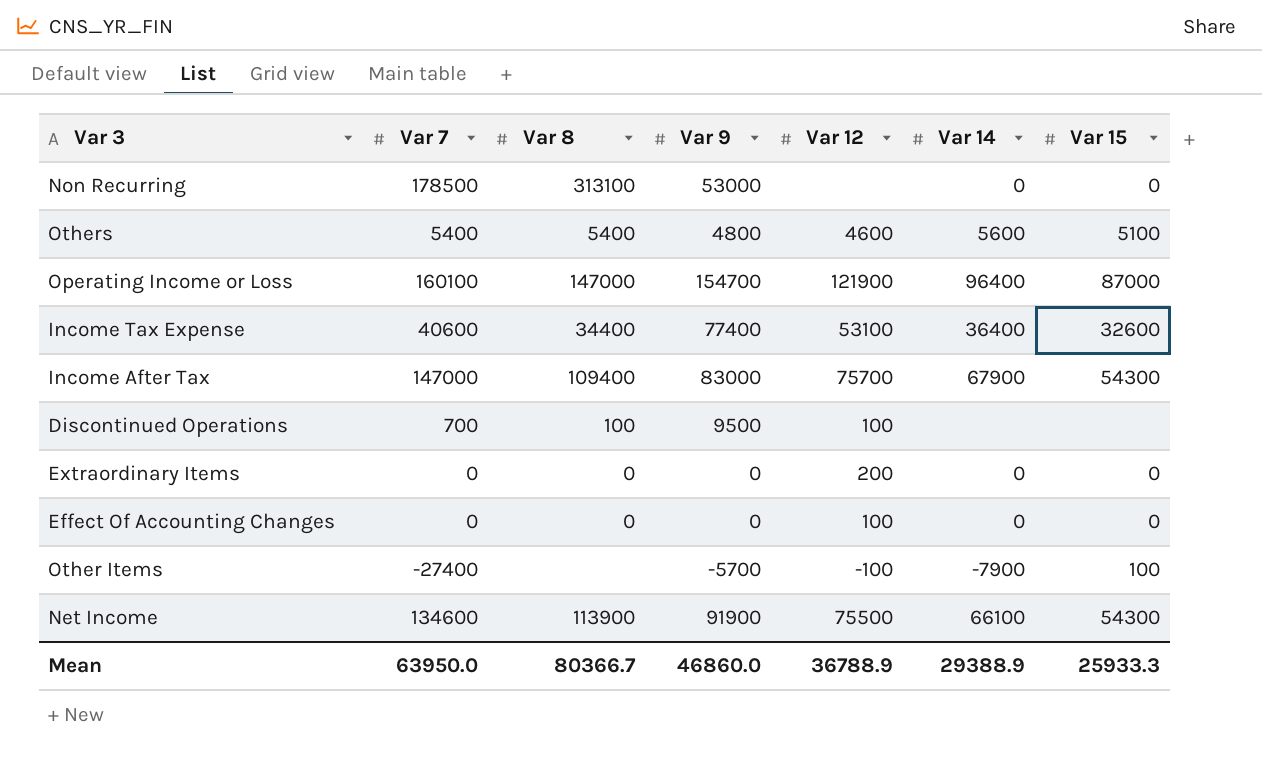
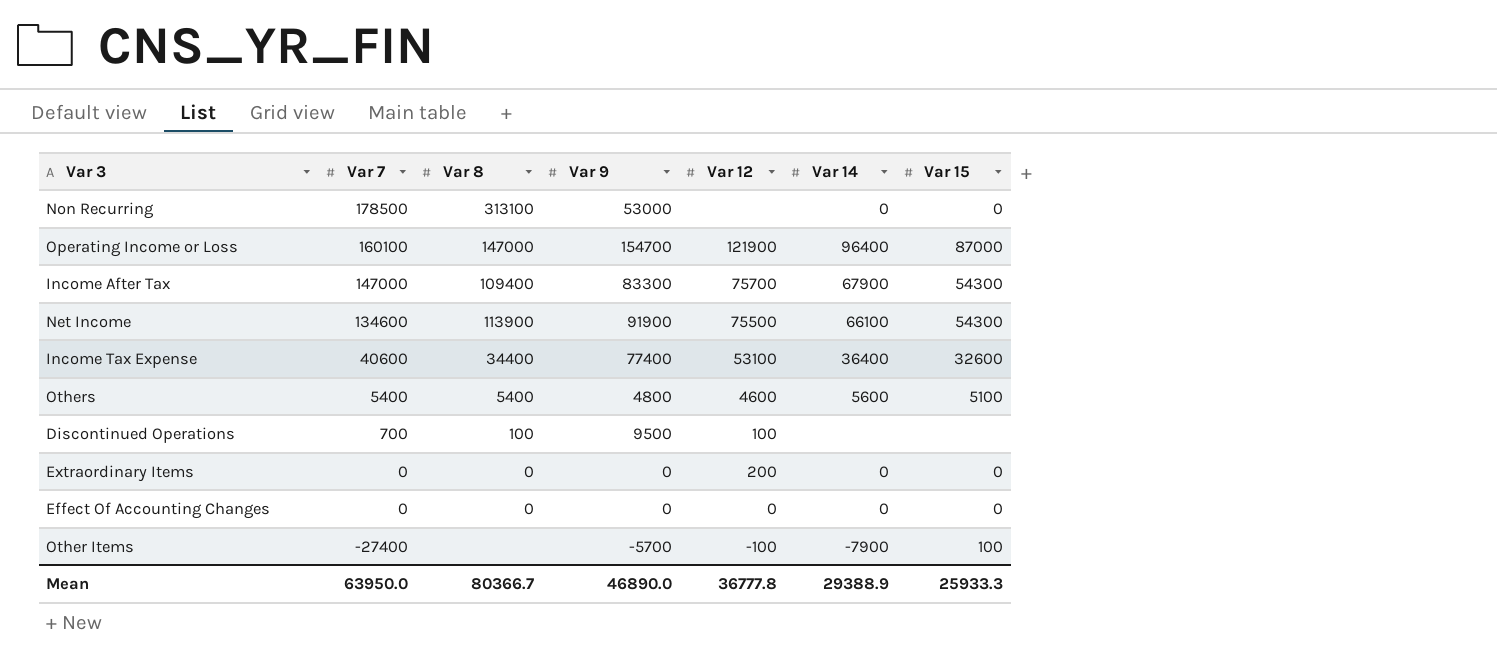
row order: none -> Var 7 descending
Income After Tax | Var 9: 83000 -> 83300
Effect Of Accounting Changes | Var 12: 100 -> 0
Mean | Var 9: 46860.0 -> 46890.0
Mean | Var 12: 36788.9 -> 36777.8

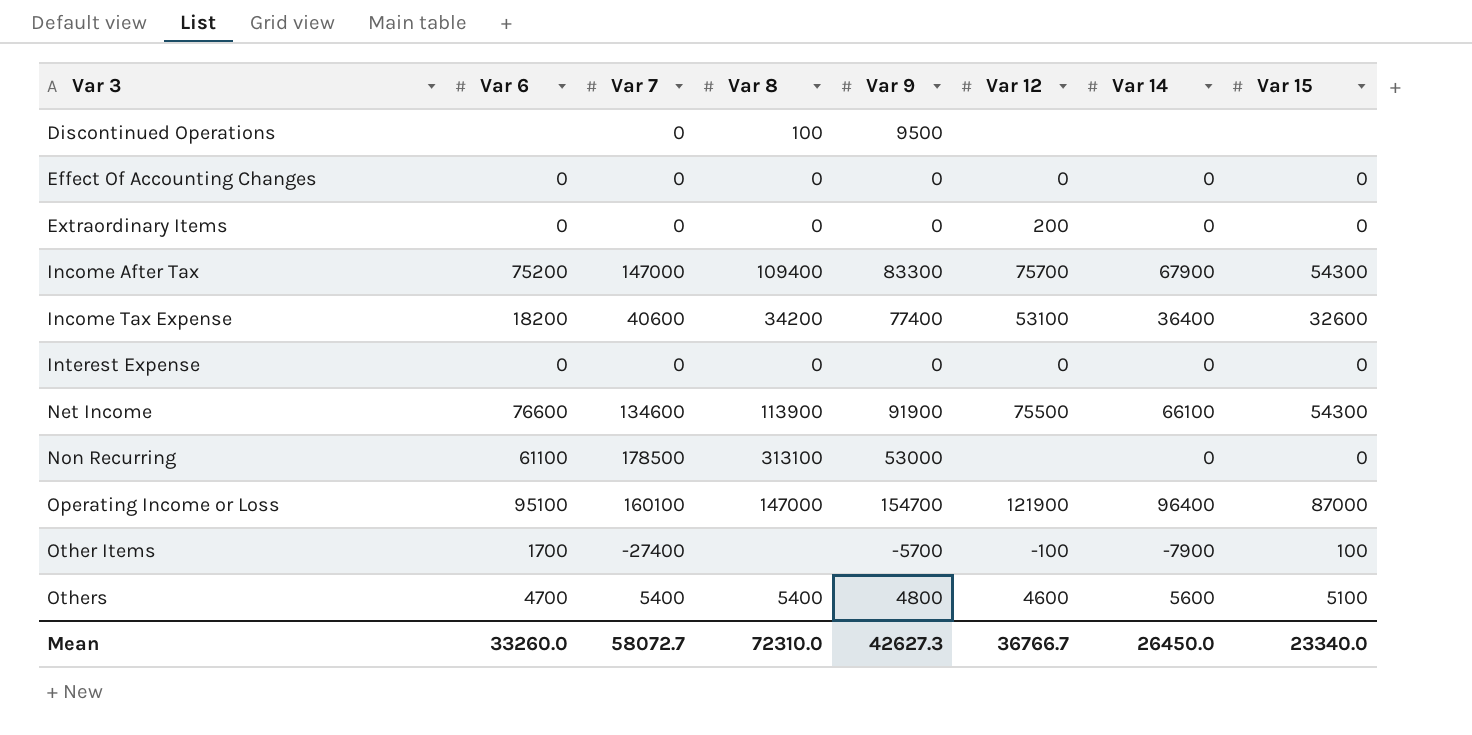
row order: Var 7 descending -> Var 3 ascending
column Var 6 | position: none -> 2
Discontinued Operations | Var 7: 700 -> 0
Discontinued Operations | Var 12: 100 -> none
Income Tax Expense | Var 8: 34400 -> 34200
row Interest Expense: none -> 0 | 0 | 0 | 0 | 0 | 0 | 0
Mean | Var 7: 63950.0 -> 58072.7
Mean | Var 8: 80366.7 -> 72310.0
Mean | Var 9: 46890.0 -> 42627.3
Mean | Var 12: 36777.8 -> 36766.7
Mean | Var 14: 29388.9 -> 26450.0
Mean | Var 15: 25933.3 -> 23340.0

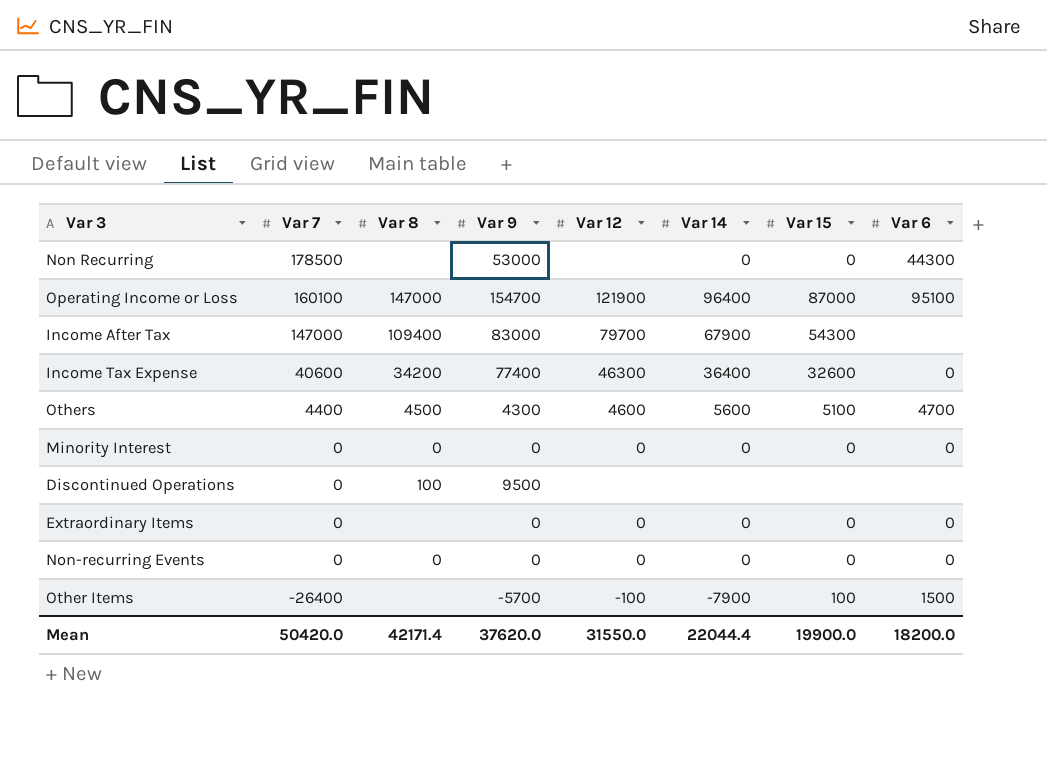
row order: Var 3 ascending -> Var 7 descending
column Var 6 | position: 2 -> 8
row Effect Of Accounting Changes: 0 | 0 | 0 | 0 | 0 | 0 | 0 -> none
row Interest Expense: 0 | 0 | 0 | 0 | 0 | 0 | 0 -> none
row Net Income: 76600 | 134600 | 113900 | 91900 | 75500 | 66100 | 54300 -> none
Non Recurring | Var 8: 313100 -> none
Non Recurring | Var 6: 61100 -> 44300
Income After Tax | Var 9: 83300 -> 83000
Income After Tax | Var 12: 75700 -> 79700
Income After Tax | Var 6: 75200 -> none
Income Tax Expense | Var 12: 53100 -> 46300
Income Tax Expense | Var 6: 18200 -> 0
Others | Var 7: 5400 -> 4400
Others | Var 8: 5400 -> 4500
Others | Var 9: 4800 -> 4300
row Minority Interest: none -> 0 | 0 | 0 | 0 | 0 | 0 | 0
Extraordinary Items | Var 8: 0 -> none
Extraordinary Items | Var 12: 200 -> 0
row Non-recurring Events: none -> 0 | 0 | 0 | 0 | 0 | 0 | 0
Other Items | Var 7: -27400 -> -26400
Other Items | Var 6: 1700 -> 1500
Mean | Var 7: 58072.7 -> 50420.0
Mean | Var 8: 72310.0 -> 42171.4
Mean | Var 9: 42627.3 -> 37620.0
Mean | Var 12: 36766.7 -> 31550.0
Mean | Var 14: 26450.0 -> 22044.4
Mean | Var 15: 23340.0 -> 19900.0
Mean | Var 6: 33260.0 -> 18200.0

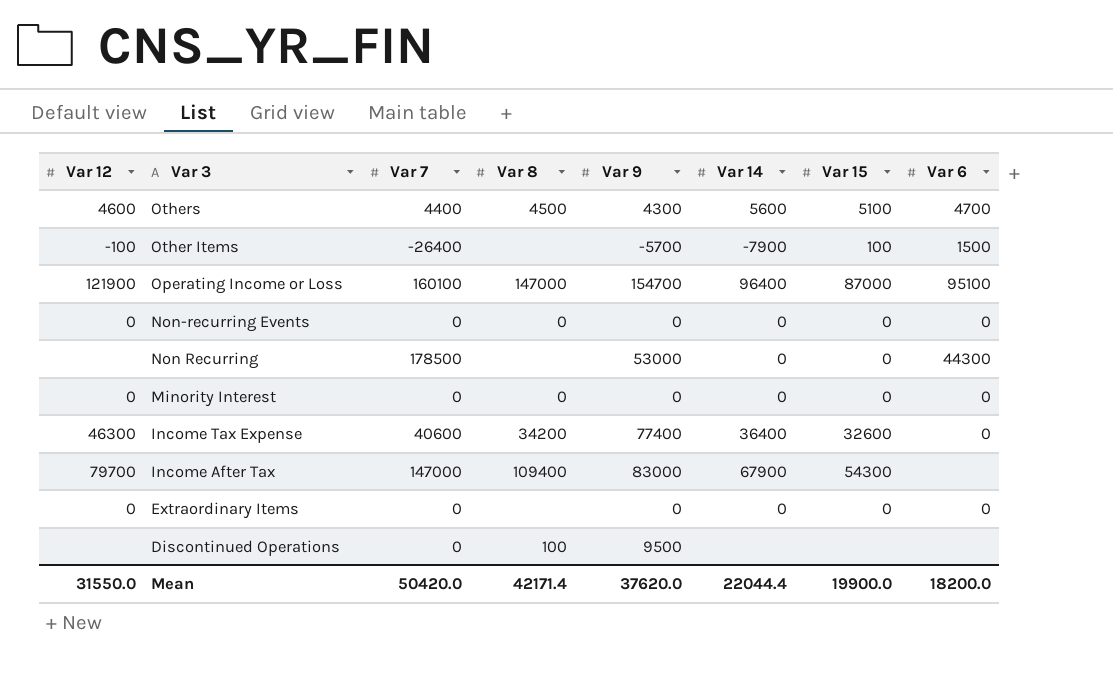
row order: Var 7 descending -> Var 3 descending
column Var 12 | position: 5 -> 1

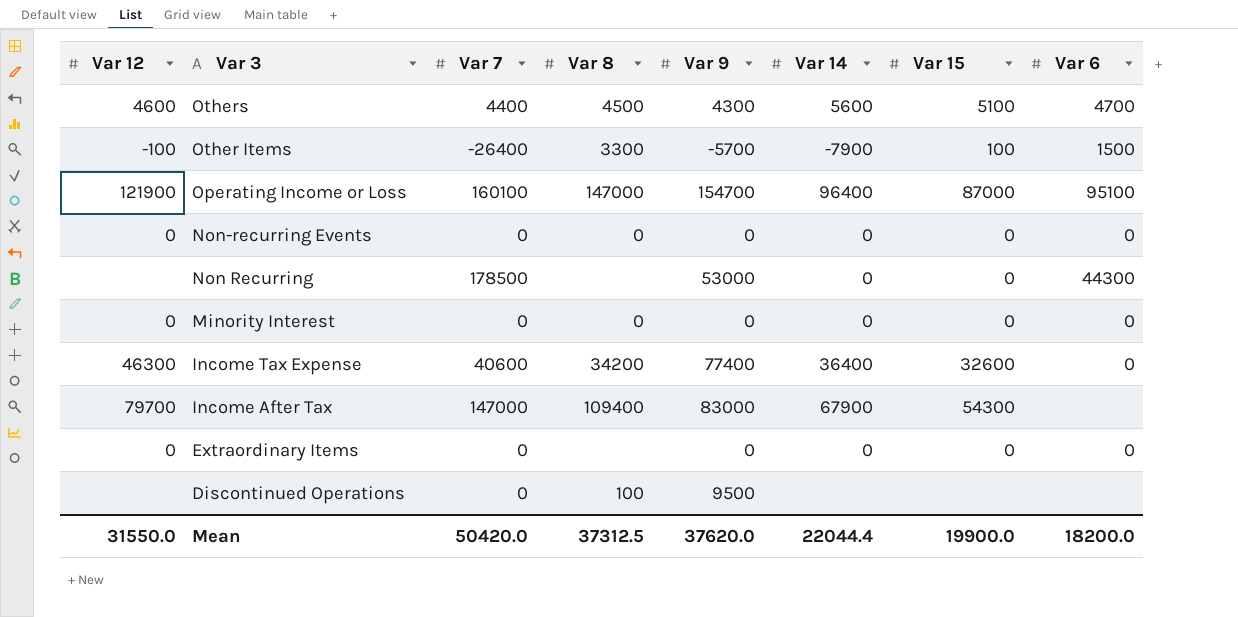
Other Items | Var 8: none -> 3300
Mean | Var 8: 42171.4 -> 37312.5

